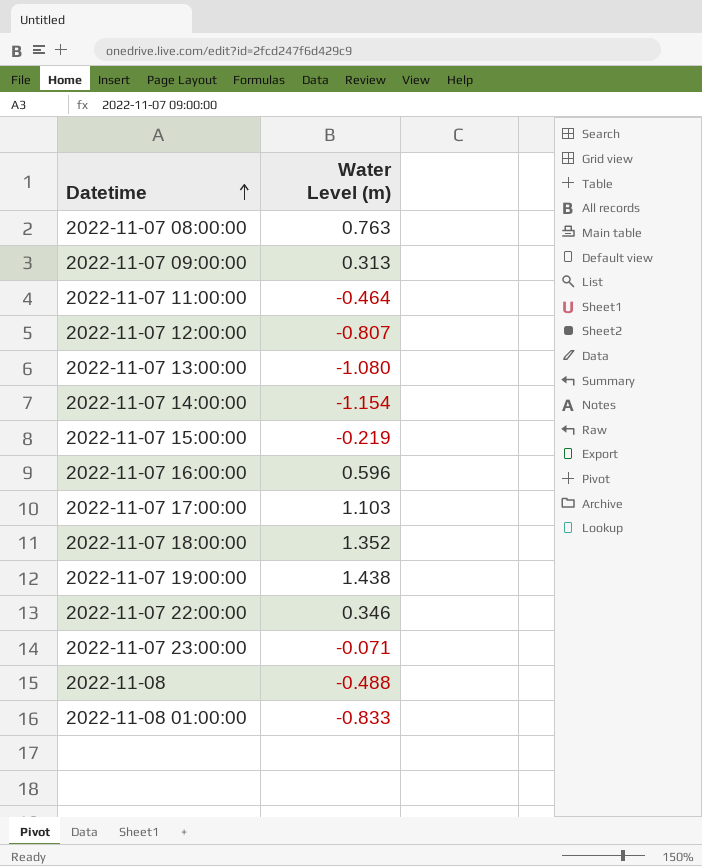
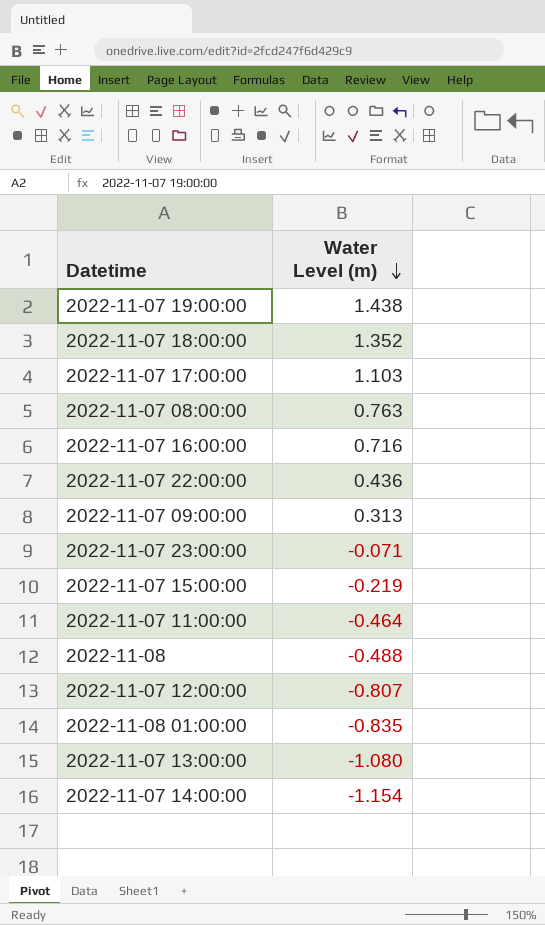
row order: Datetime ascending -> Water Level (m) descending
2022-11-07 16:00:00 | Water Level (m): 0.596 -> 0.716
2022-11-07 22:00:00 | Water Level (m): 0.346 -> 0.436
2022-11-08 01:00:00 | Water Level (m): -0.833 -> -0.835

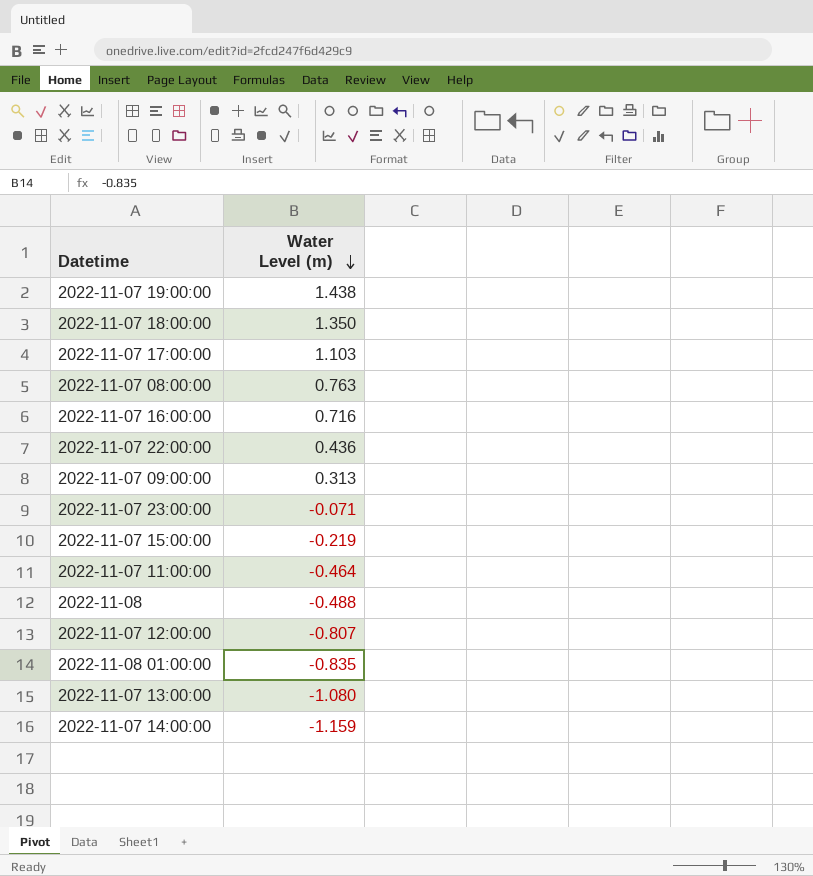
2022-11-07 18:00:00 | Water Level (m): 1.352 -> 1.350
2022-11-07 14:00:00 | Water Level (m): -1.154 -> -1.159

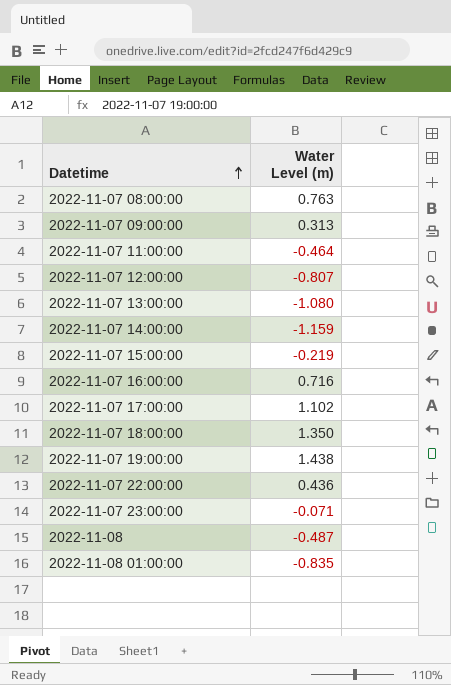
row order: Water Level (m) descending -> Datetime ascending
2022-11-07 17:00:00 | Water Level (m): 1.103 -> 1.102
2022-11-08 | Water Level (m): -0.488 -> -0.487

